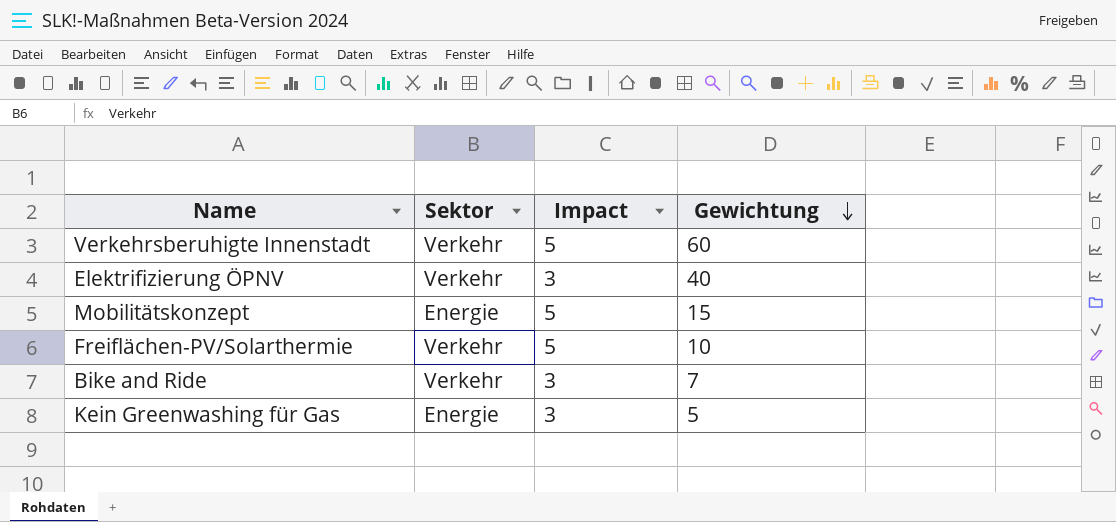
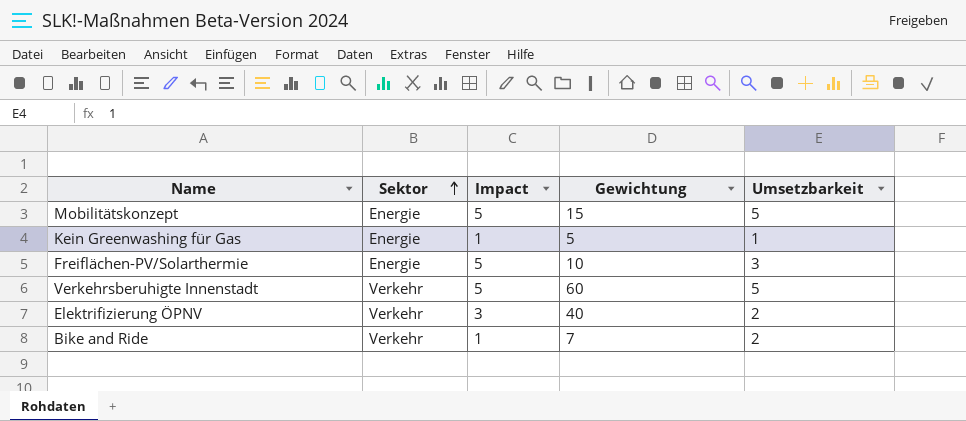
row order: Gewichtung descending -> Sektor ascending
column Umsetzbarkeit | position: none -> 5
Kein Greenwashing für Gas | Impact: 3 -> 1
Freiflächen-PV/Solarthermie | Sektor: Verkehr -> Energie
Bike and Ride | Impact: 3 -> 1

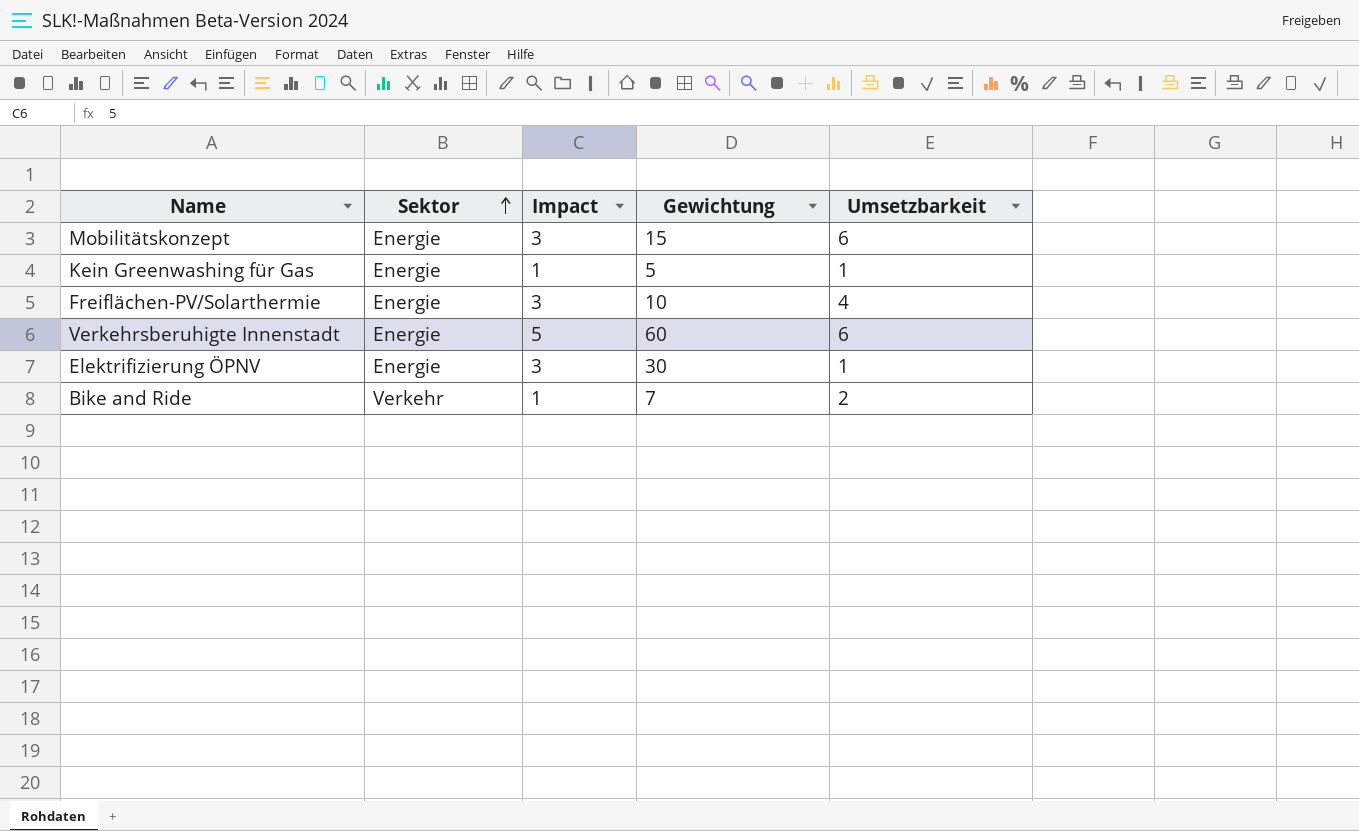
Mobilitätskonzept | Impact: 5 -> 3
Mobilitätskonzept | Umsetzbarkeit: 5 -> 6
Freiflächen-PV/Solarthermie | Impact: 5 -> 3
Freiflächen-PV/Solarthermie | Umsetzbarkeit: 3 -> 4
Verkehrsberuhigte Innenstadt | Sektor: Verkehr -> Energie
Verkehrsberuhigte Innenstadt | Umsetzbarkeit: 5 -> 6
Elektrifizierung ÖPNV | Sektor: Verkehr -> Energie
Elektrifizierung ÖPNV | Gewichtung: 40 -> 30
Elektrifizierung ÖPNV | Umsetzbarkeit: 2 -> 1

